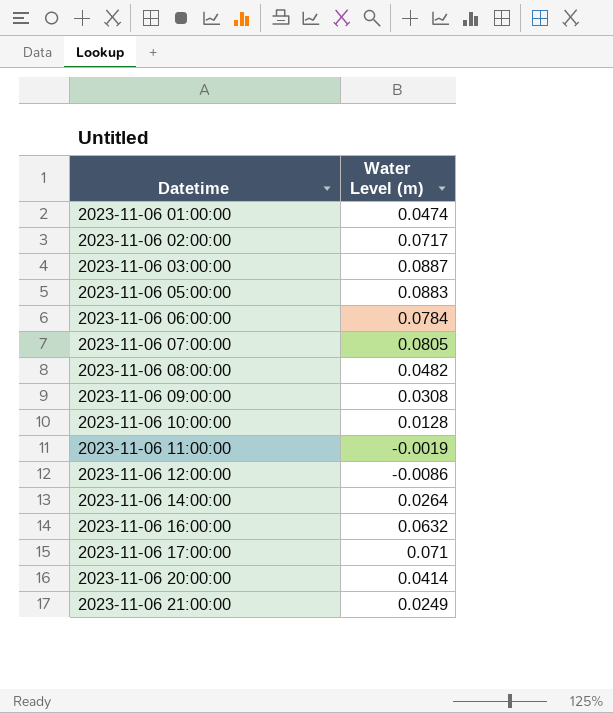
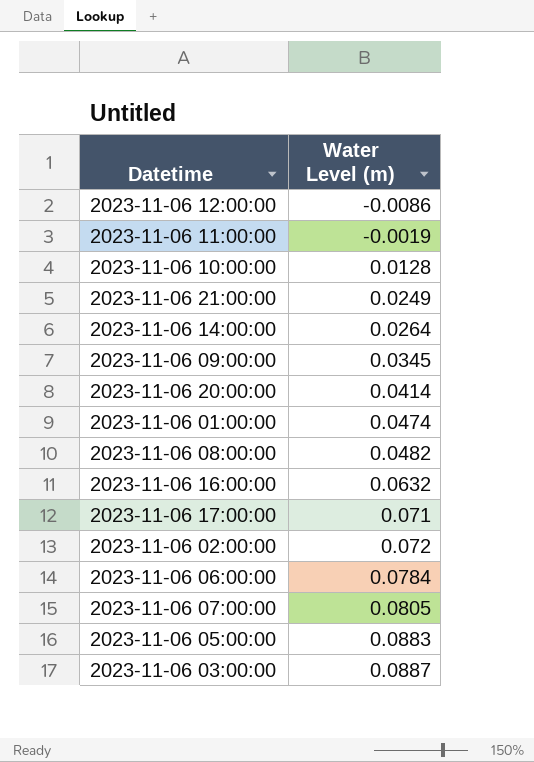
row order: Datetime ascending -> Water Level (m) ascending
2023-11-06 09:00:00 | Water Level (m): 0.0308 -> 0.0345
2023-11-06 02:00:00 | Water Level (m): 0.0717 -> 0.072

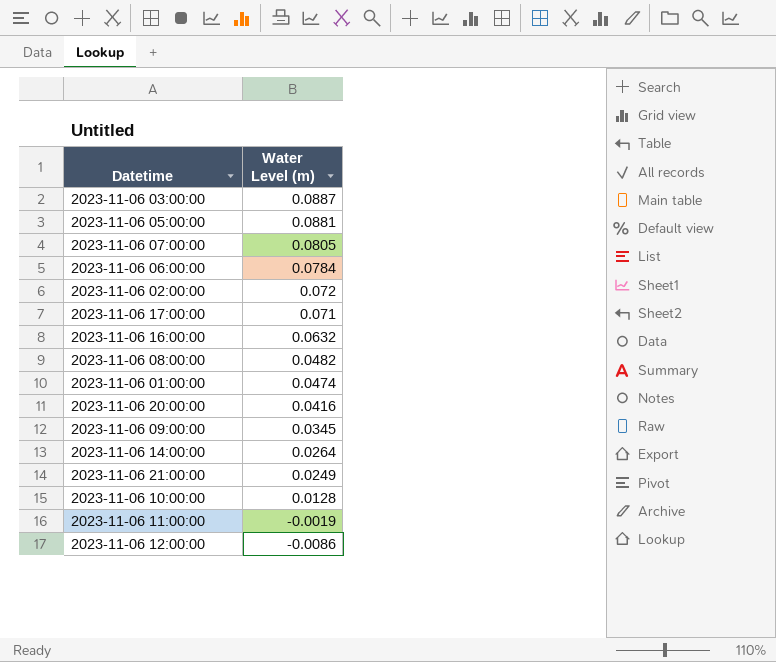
row order: Water Level (m) ascending -> Water Level (m) descending
2023-11-06 05:00:00 | Water Level (m): 0.0883 -> 0.0881
2023-11-06 20:00:00 | Water Level (m): 0.0414 -> 0.0416

